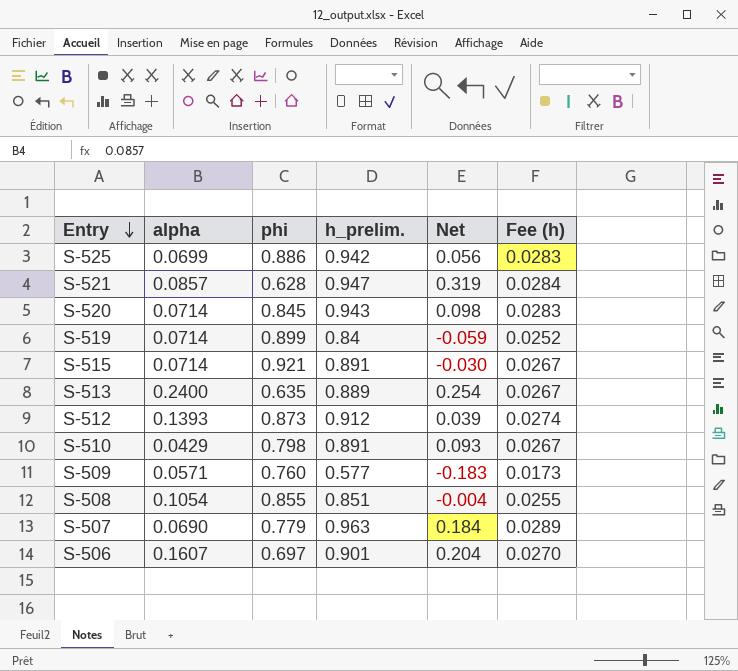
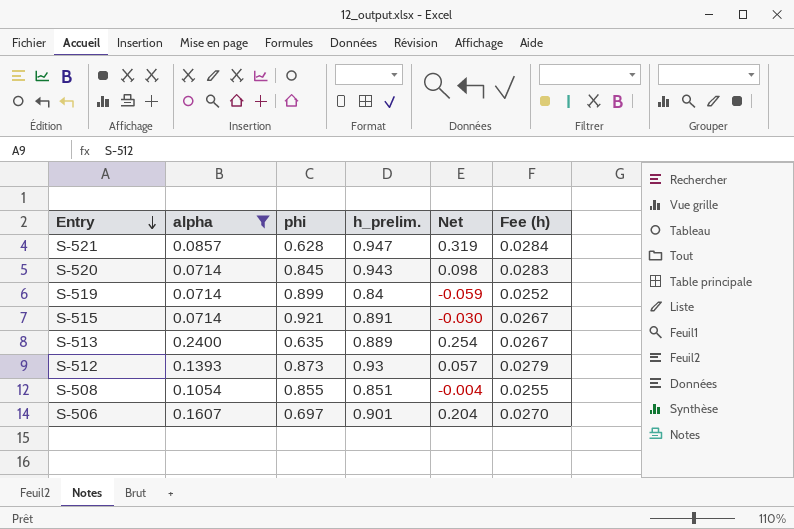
filter: none -> alpha >= 0.0714
S-512 | h_prelim.: 0.912 -> 0.93
S-512 | Net: 0.039 -> 0.057
S-512 | Fee (h): 0.0274 -> 0.0279

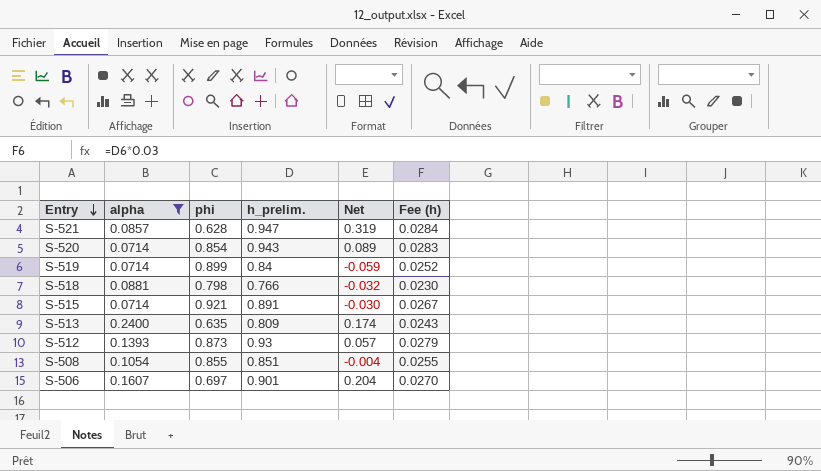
S-520 | phi: 0.845 -> 0.854
S-520 | Net: 0.098 -> 0.089
row S-518: none -> 0.0881 | 0.798 | 0.766 | -0.032 | 0.0230
S-513 | h_prelim.: 0.889 -> 0.809
S-513 | Net: 0.254 -> 0.174
S-513 | Fee (h): 0.0267 -> 0.0243

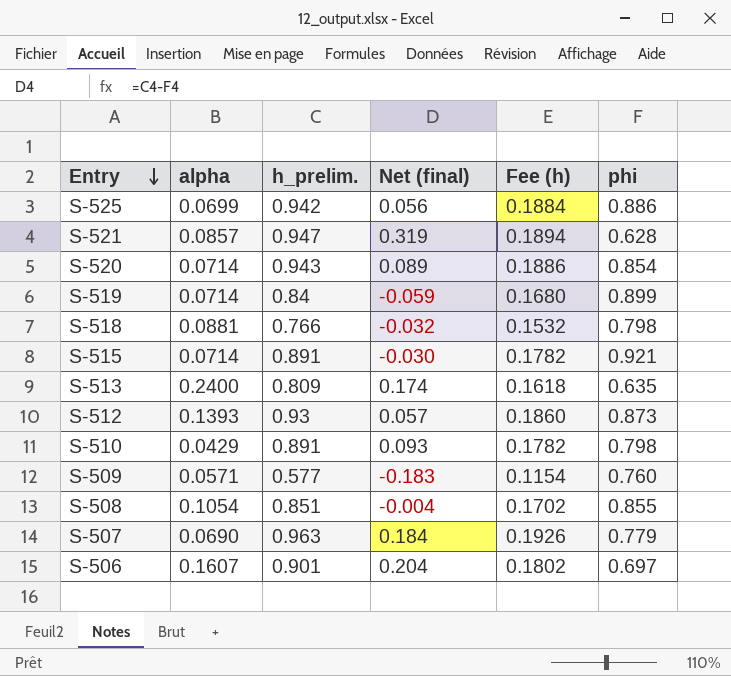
filter: alpha >= 0.0714 -> none
column name: Net -> Net (final)
column Fee (h) | formula: [h_prelim.] * 0.03 -> [h_prelim.] * 0.2
column phi | position: 3 -> 6

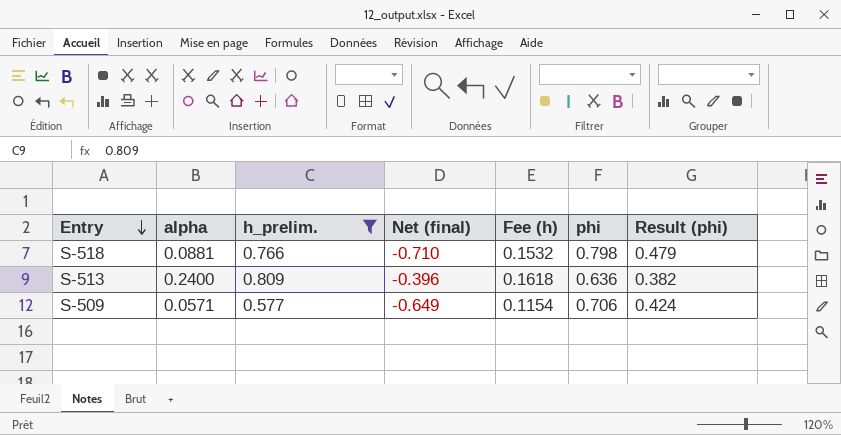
filter: none -> h_prelim. <= 0.809
column Net (final) | formula: [h_prelim.] - [phi] -> [alpha] - [phi]
column Result (phi) | formula: none -> [phi] * 0.6
S-513 | phi: 0.635 -> 0.636
S-509 | phi: 0.760 -> 0.706

